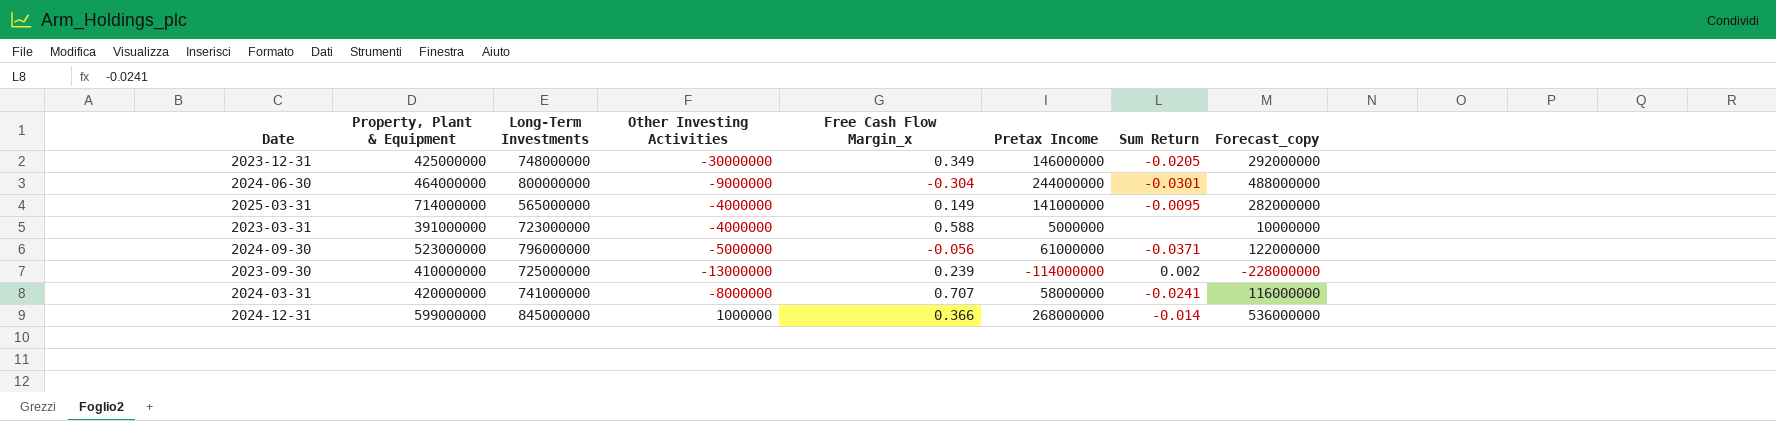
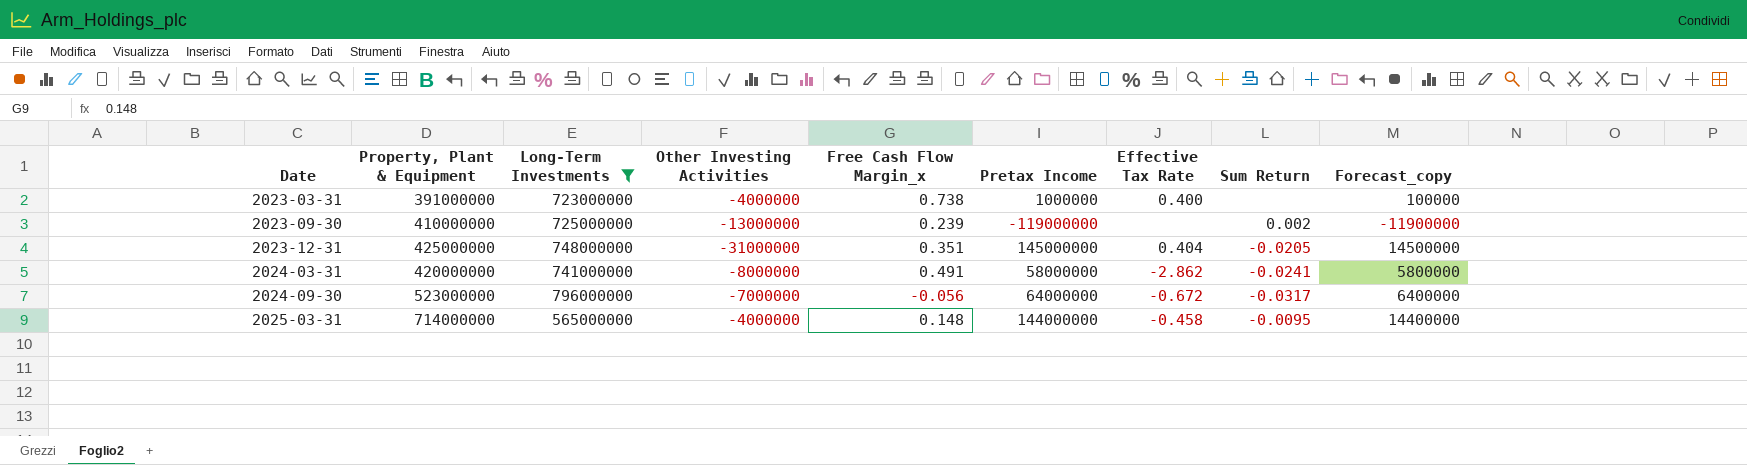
filter: none -> Long-Term Investments <= 796000000
row order: none -> Date ascending
column Effective Tax Rate | position: none -> 7
column Forecast_copy | formula: [Pretax Income] * 2 -> [Pretax Income] * 0.1
2023-03-31 | Free Cash Flow Margin_x: 0.588 -> 0.738
2023-03-31 | Pretax Income: 5000000 -> 1000000
2023-09-30 | Pretax Income: -114000000 -> -119000000
2023-12-31 | Other Investing Activities: -30000000 -> -31000000
2023-12-31 | Free Cash Flow Margin_x: 0.349 -> 0.351
2023-12-31 | Pretax Income: 146000000 -> 145000000
2024-03-31 | Free Cash Flow Margin_x: 0.707 -> 0.491
2024-09-30 | Other Investing Activities: -5000000 -> -7000000
2024-09-30 | Pretax Income: 61000000 -> 64000000
2024-09-30 | Sum Return: -0.0371 -> -0.0317
2025-03-31 | Free Cash Flow Margin_x: 0.149 -> 0.148
2025-03-31 | Pretax Income: 141000000 -> 144000000

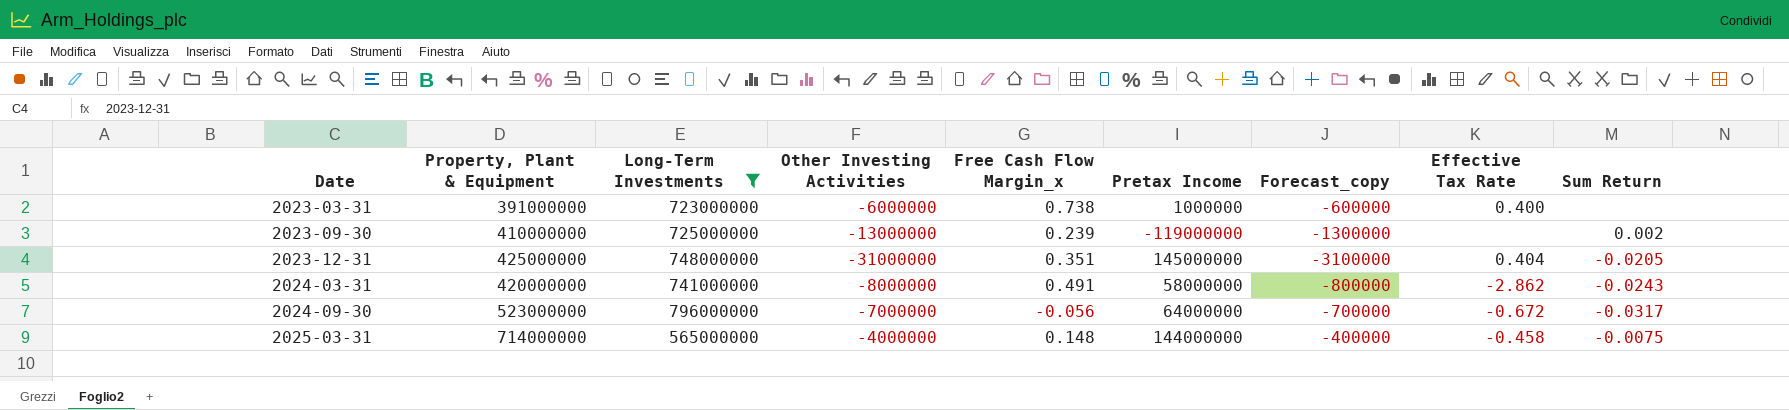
column Forecast_copy | formula: [Pretax Income] * 0.1 -> [Other Investing Activities] * 0.1
column Forecast_copy | position: 9 -> 7
2023-03-31 | Other Investing Activities: -4000000 -> -6000000
2024-03-31 | Sum Return: -0.0241 -> -0.0243
2025-03-31 | Sum Return: -0.0095 -> -0.0075

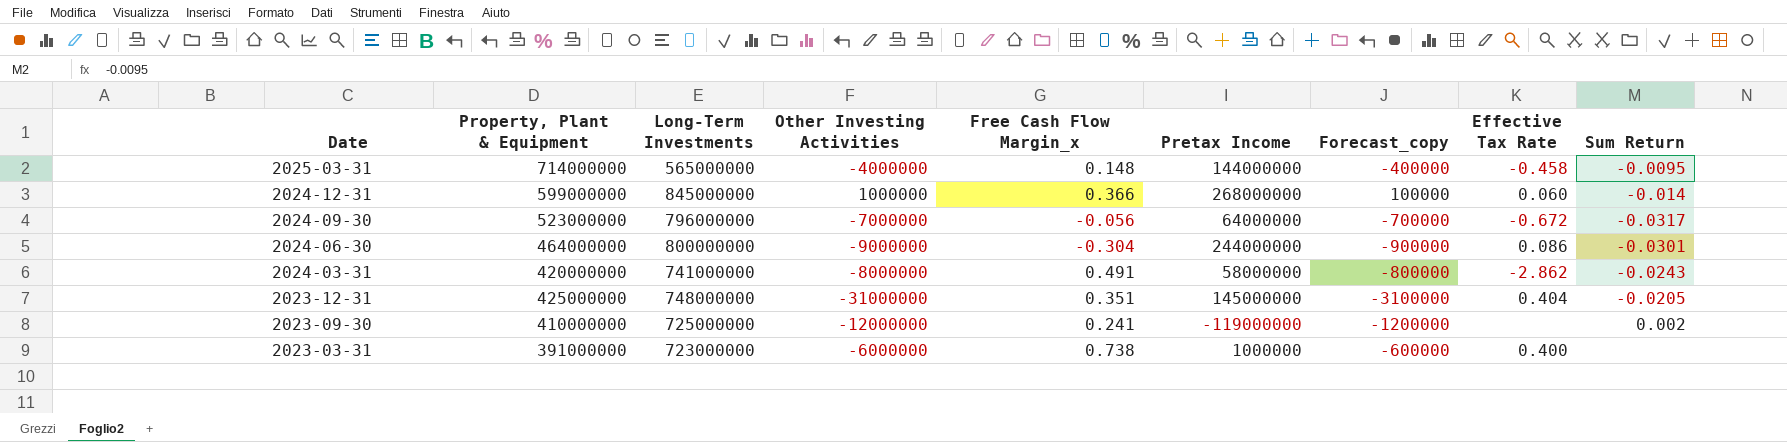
filter: Long-Term Investments <= 796000000 -> none
row order: Date ascending -> Date descending
2025-03-31 | Sum Return: -0.0075 -> -0.0095
2023-09-30 | Other Investing Activities: -13000000 -> -12000000
2023-09-30 | Free Cash Flow Margin_x: 0.239 -> 0.241
2023-09-30 | Forecast_copy: -1300000 -> -1200000

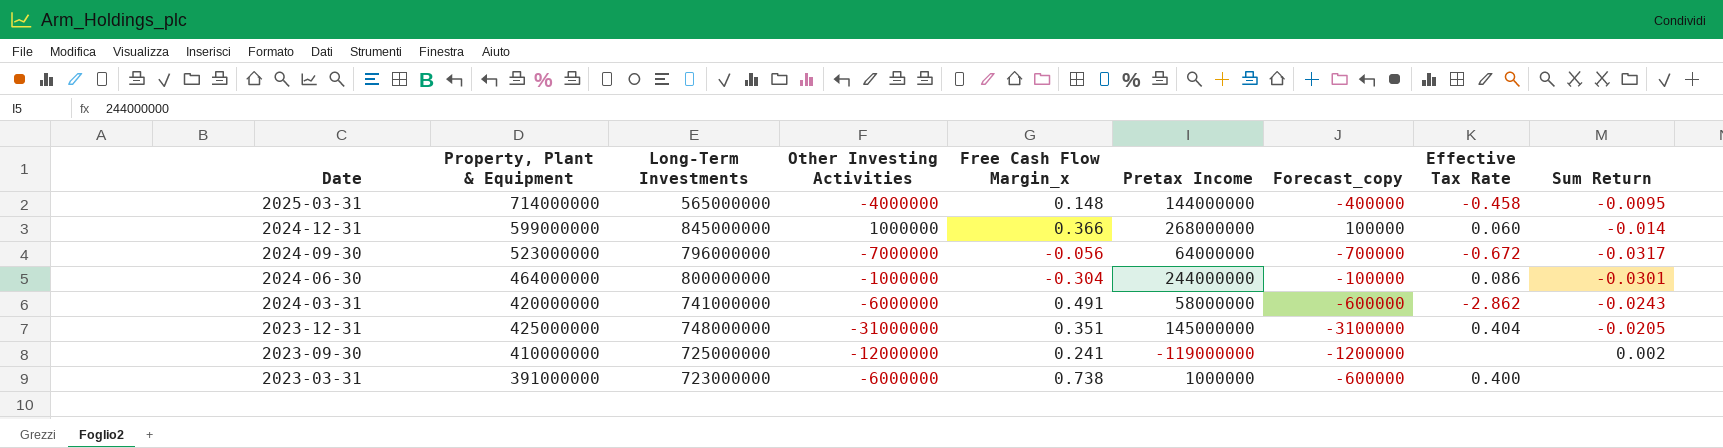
2024-06-30 | Other Investing Activities: -9000000 -> -1000000
2024-06-30 | Forecast_copy: -900000 -> -100000
2024-03-31 | Other Investing Activities: -8000000 -> -6000000
2024-03-31 | Forecast_copy: -800000 -> -600000

